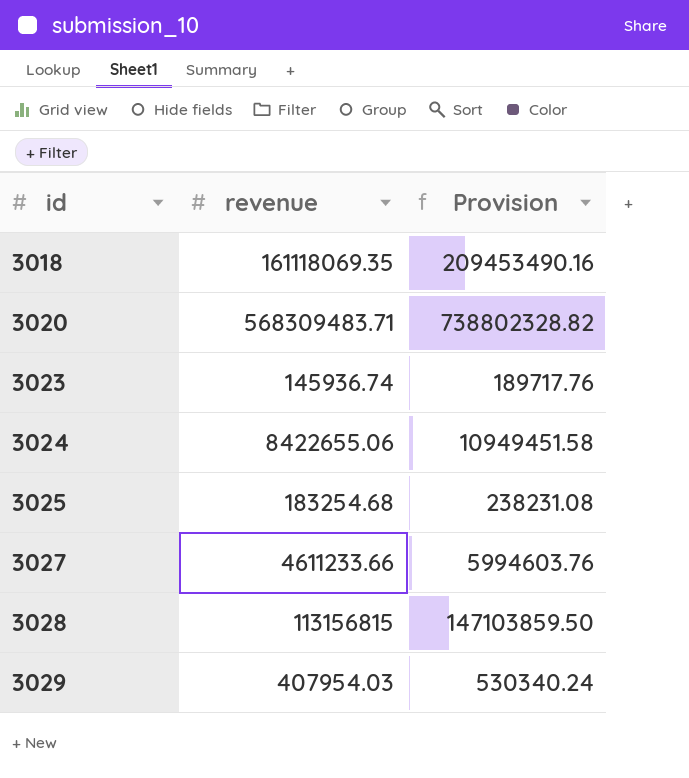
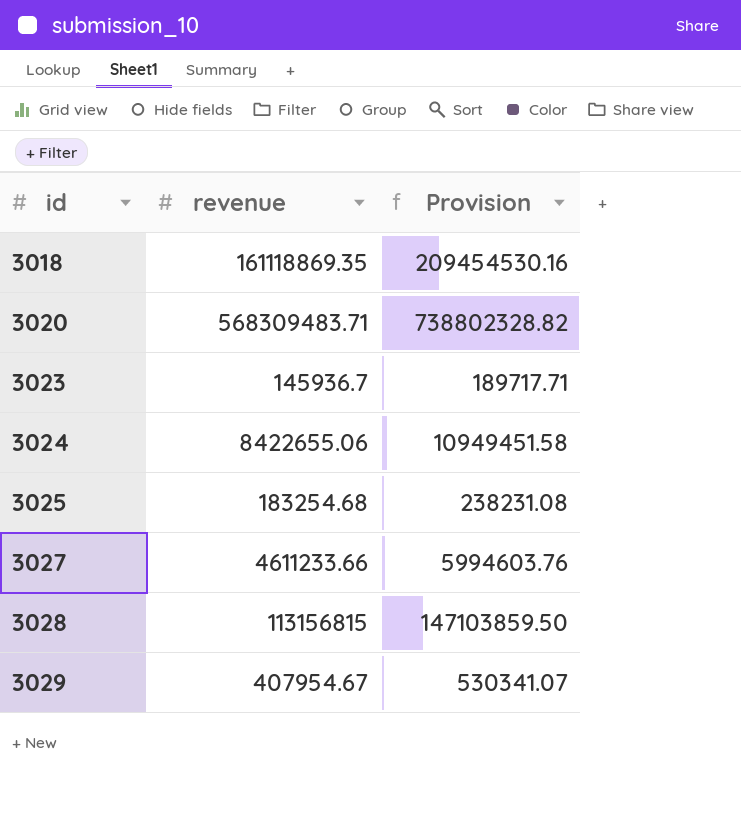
3018 | revenue: 161118069.35 -> 161118869.35
3018 | Provision: 209453490.16 -> 209454530.16
3023 | revenue: 145936.74 -> 145936.7
3023 | Provision: 189717.76 -> 189717.71
3029 | revenue: 407954.03 -> 407954.67
3029 | Provision: 530340.24 -> 530341.07

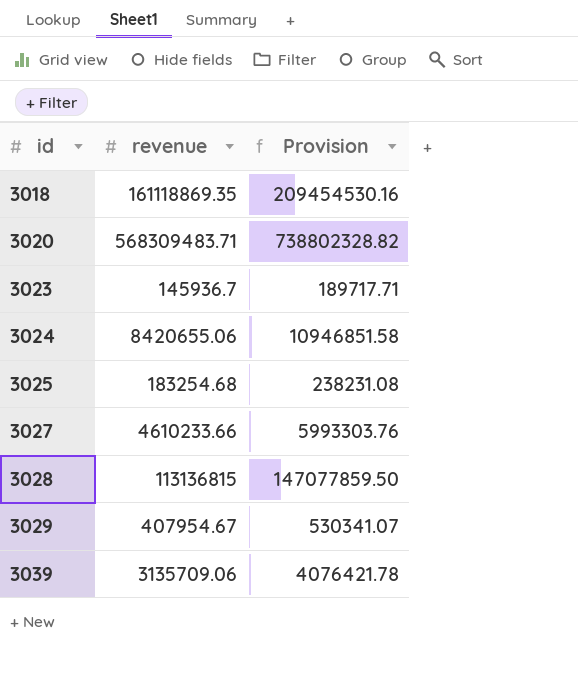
3024 | revenue: 8422655.06 -> 8420655.06
3024 | Provision: 10949451.58 -> 10946851.58
3027 | revenue: 4611233.66 -> 4610233.66
3027 | Provision: 5994603.76 -> 5993303.76
3028 | revenue: 113156815 -> 113136815
3028 | Provision: 147103859.50 -> 147077859.50
row 3039: none -> 3135709.06 | 4076421.78

